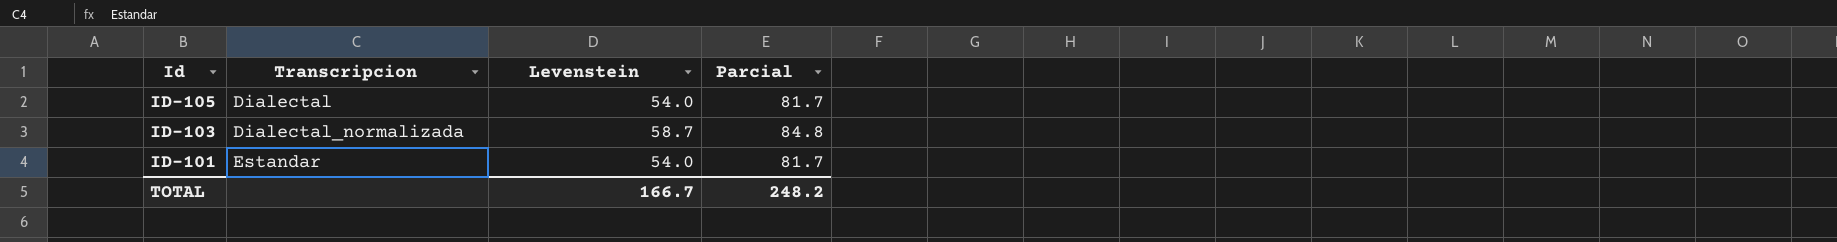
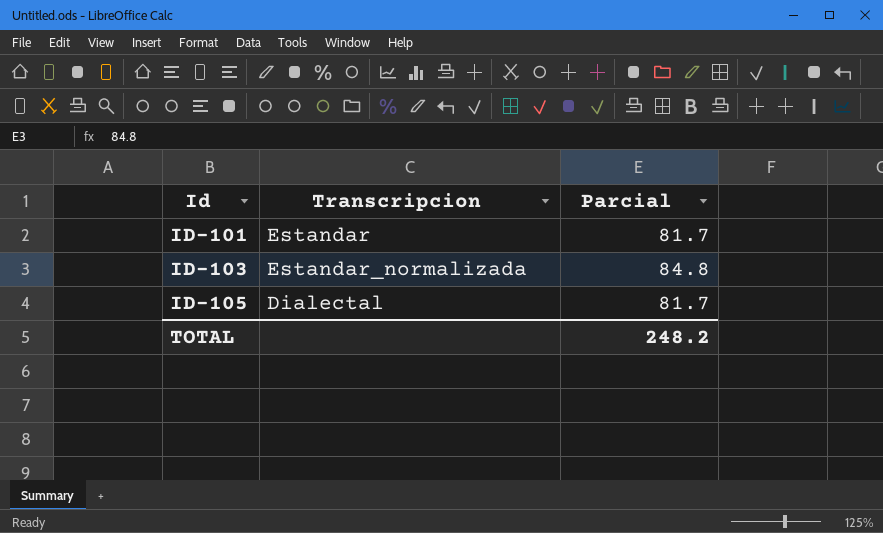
row order: Id descending -> Id ascending
column Levenstein | position: 3 -> none
ID-103 | Transcripcion: Dialectal_normalizada -> Estandar_normalizada

